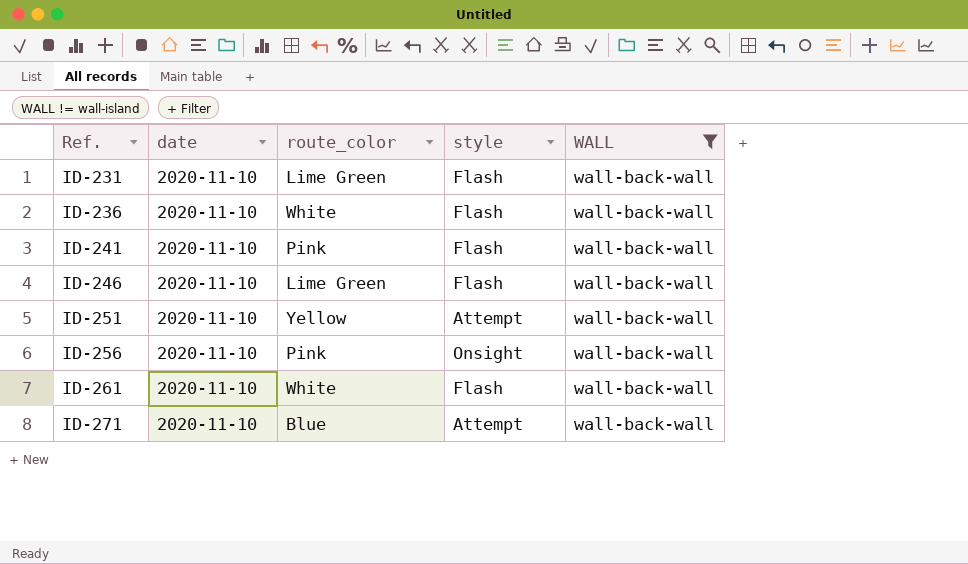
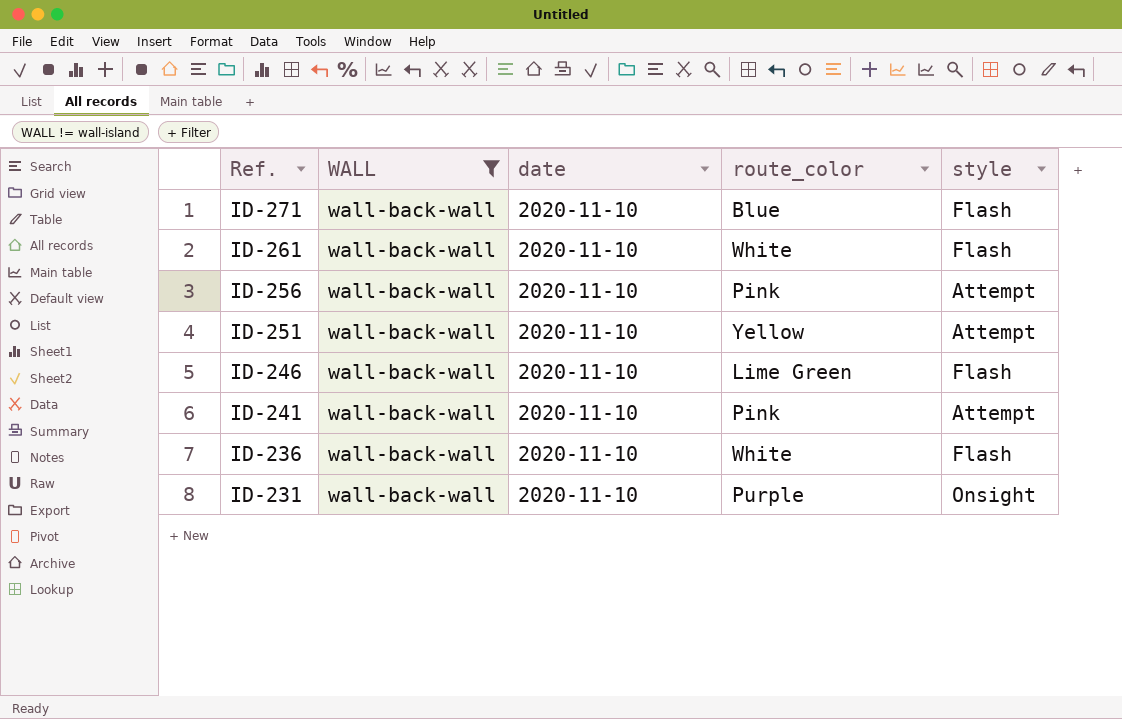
row order: Ref. ascending -> Ref. descending
column WALL | position: 5 -> 2
ID-271 | style: Attempt -> Flash
ID-256 | style: Onsight -> Attempt
ID-241 | style: Flash -> Attempt
ID-231 | route_color: Lime Green -> Purple
ID-231 | style: Flash -> Onsight

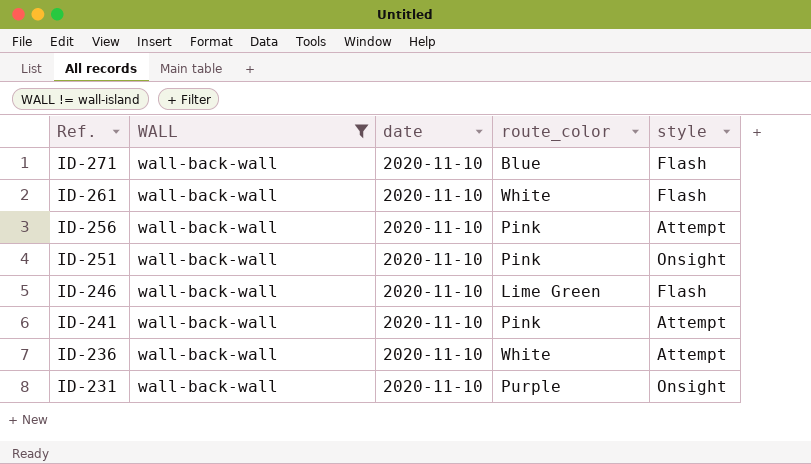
ID-251 | route_color: Yellow -> Pink
ID-251 | style: Attempt -> Onsight
ID-236 | style: Flash -> Attempt

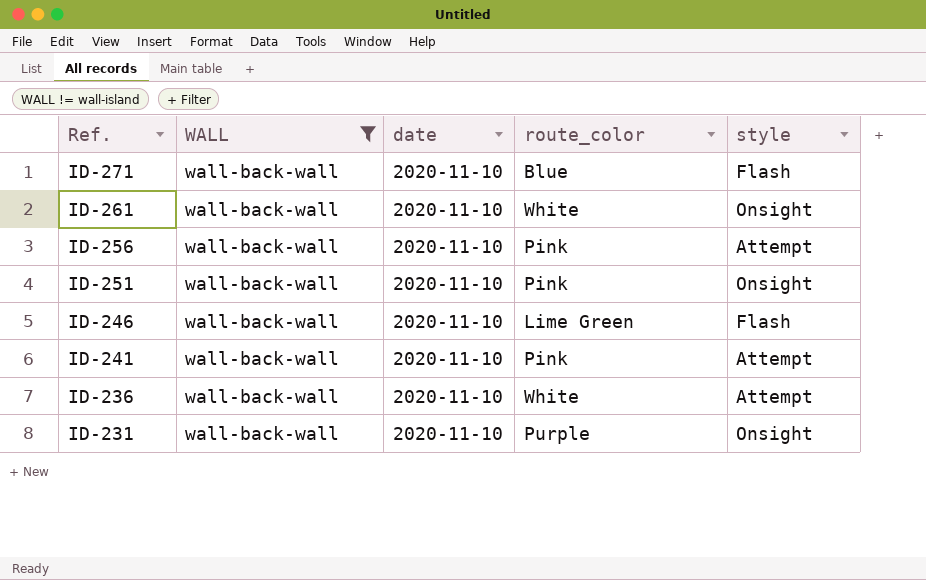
ID-261 | style: Flash -> Onsight

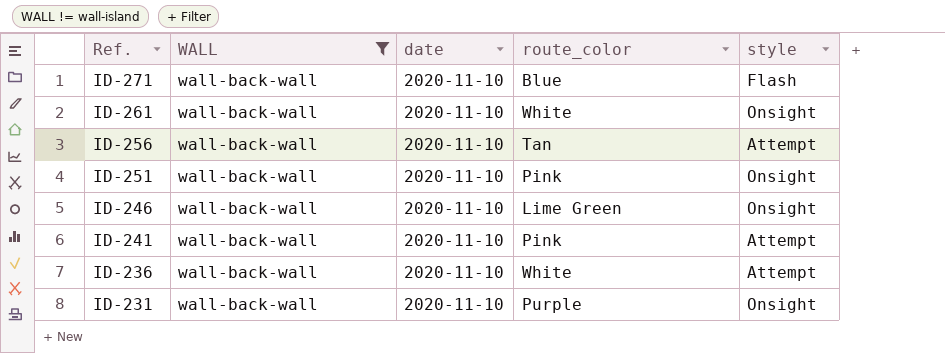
ID-256 | route_color: Pink -> Tan
ID-246 | style: Flash -> Onsight

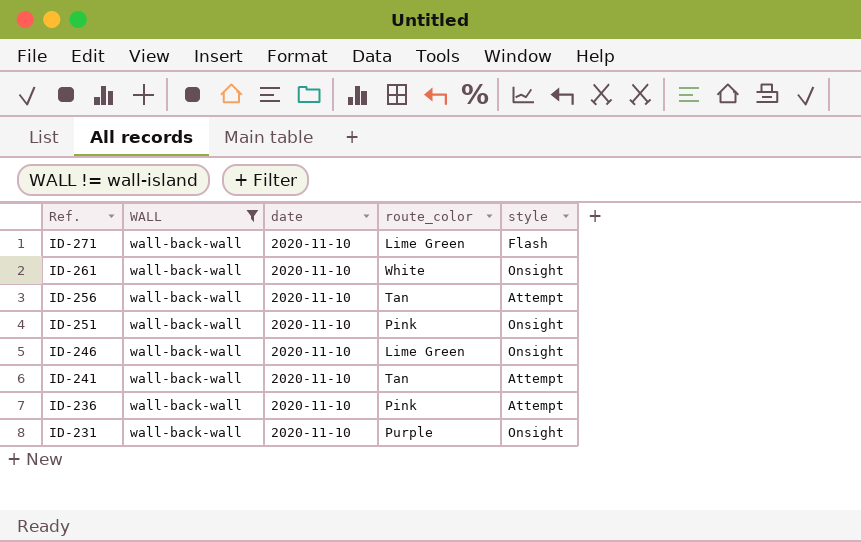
ID-271 | route_color: Blue -> Lime Green
ID-241 | route_color: Pink -> Tan
ID-236 | route_color: White -> Pink

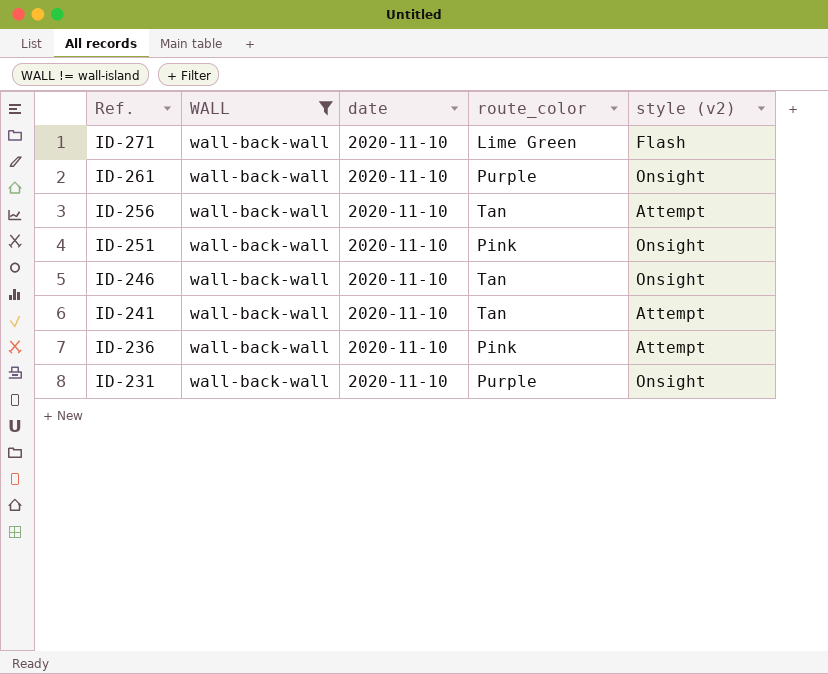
column name: style -> style (v2)
ID-261 | route_color: White -> Purple
ID-246 | route_color: Lime Green -> Tan

